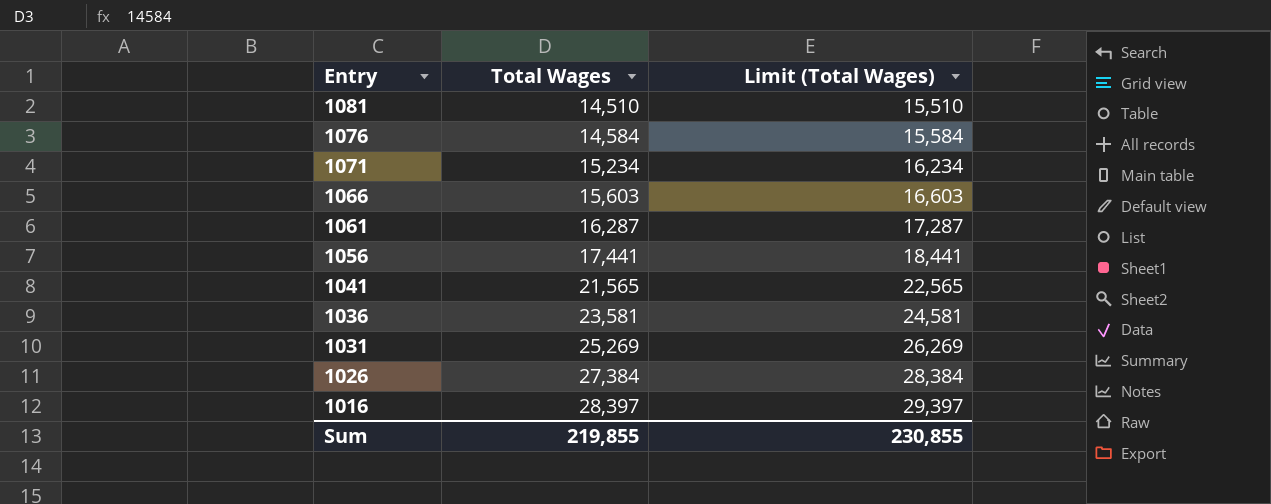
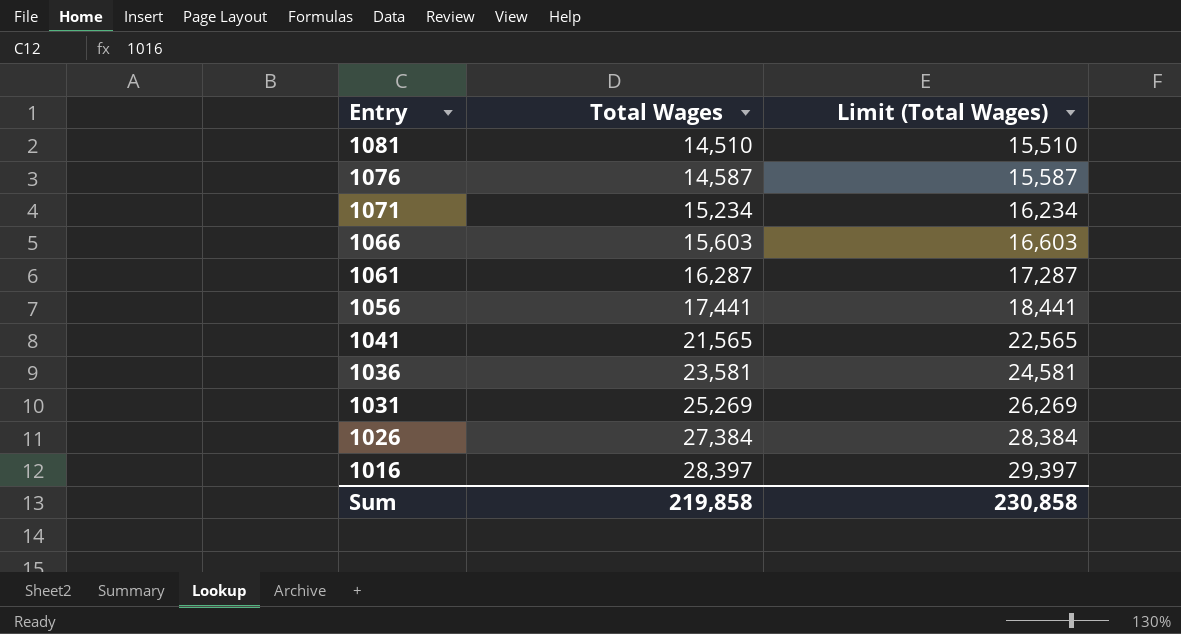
1076 | Total Wages: 14,584 -> 14,587
1076 | Limit (Total Wages): 15,584 -> 15,587
Sum | Total Wages: 219,855 -> 219,858
Sum | Limit (Total Wages): 230,855 -> 230,858

